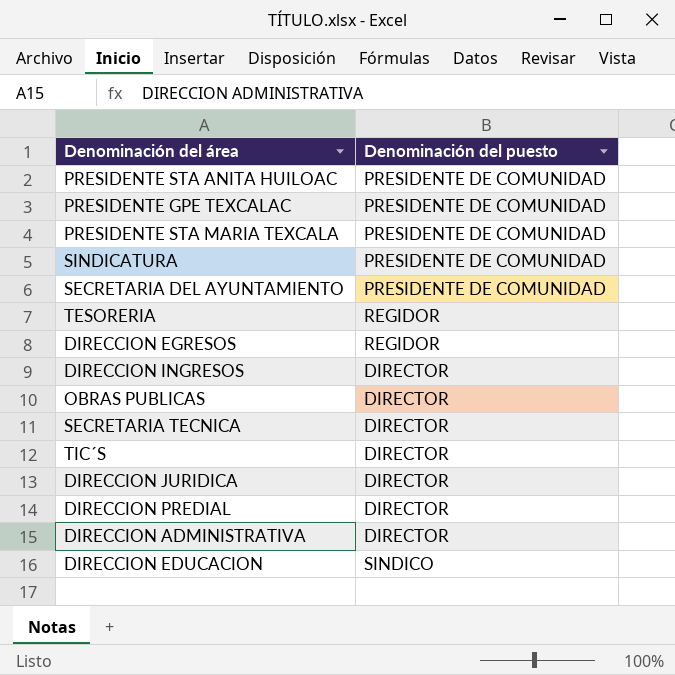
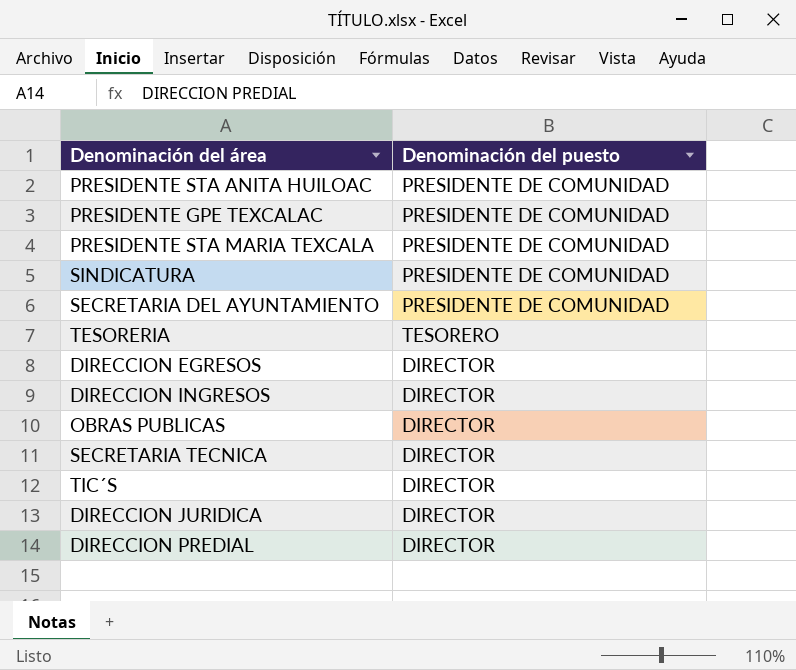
row DIRECCION ADMINISTRATIVA: DIRECTOR -> none
row DIRECCION EDUCACION: SINDICO -> none
TESORERIA | Denominación del puesto: REGIDOR -> TESORERO
DIRECCION EGRESOS | Denominación del puesto: REGIDOR -> DIRECTOR

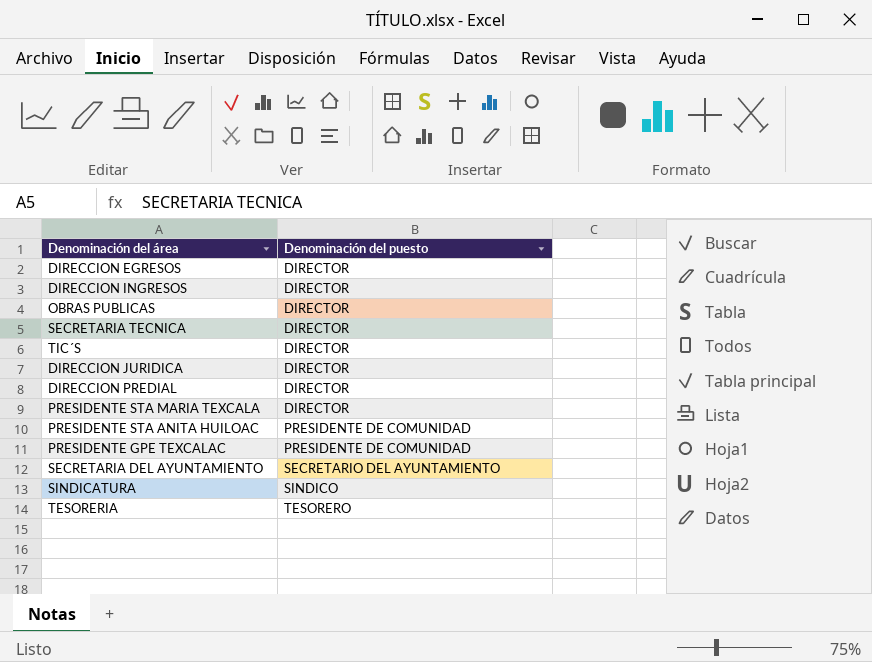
row order: none -> Denominación del puesto ascending
PRESIDENTE STA MARIA TEXCALA | Denominación del puesto: PRESIDENTE DE COMUNIDAD -> DIRECTOR
SECRETARIA DEL AYUNTAMIENTO | Denominación del puesto: PRESIDENTE DE COMUNIDAD -> SECRETARIO DEL AYUNTAMIENTO
SINDICATURA | Denominación del puesto: PRESIDENTE DE COMUNIDAD -> SINDICO

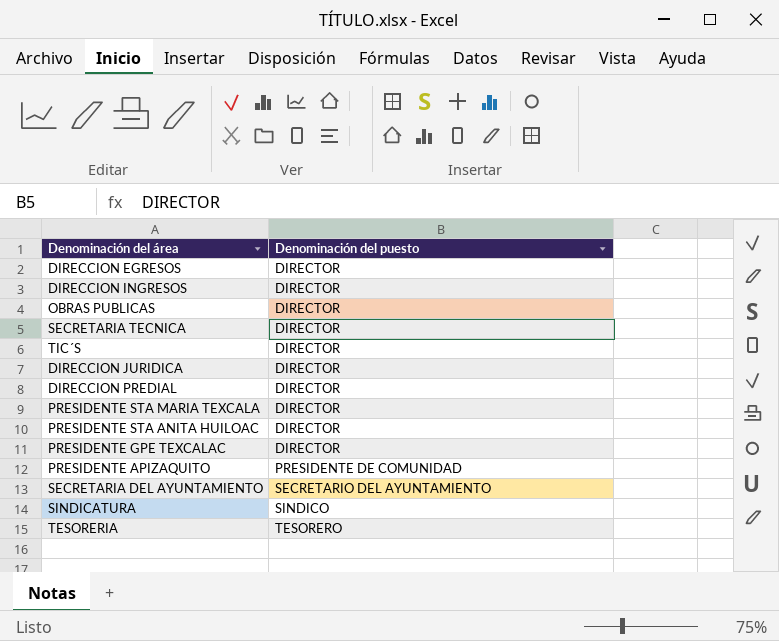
PRESIDENTE STA ANITA HUILOAC | Denominación del puesto: PRESIDENTE DE COMUNIDAD -> DIRECTOR
PRESIDENTE GPE TEXCALAC | Denominación del puesto: PRESIDENTE DE COMUNIDAD -> DIRECTOR
row PRESIDENTE APIZAQUITO: none -> PRESIDENTE DE COMUNIDAD

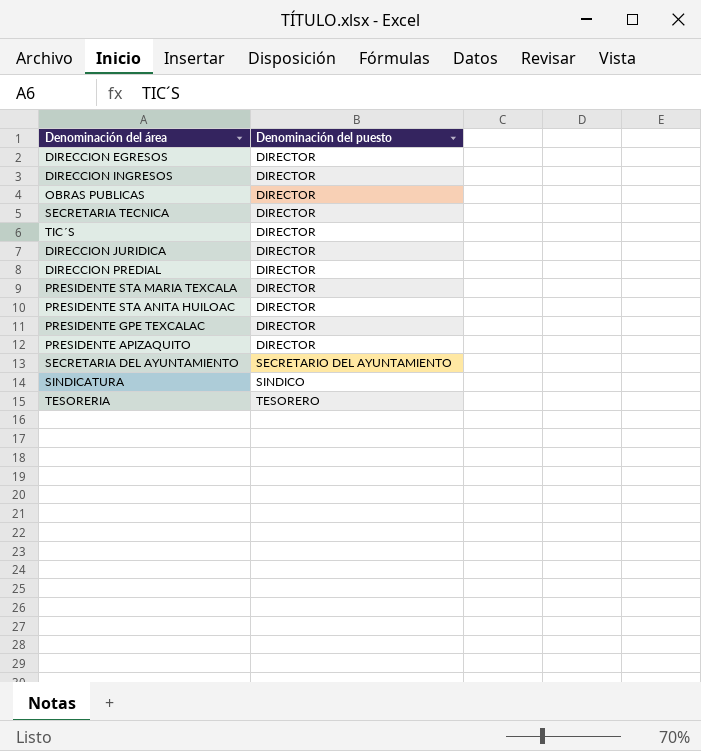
PRESIDENTE APIZAQUITO | Denominación del puesto: PRESIDENTE DE COMUNIDAD -> DIRECTOR

